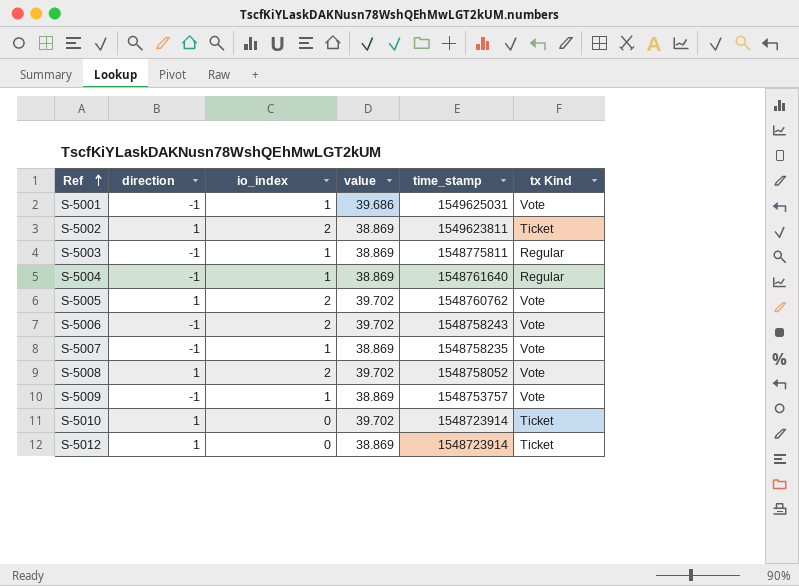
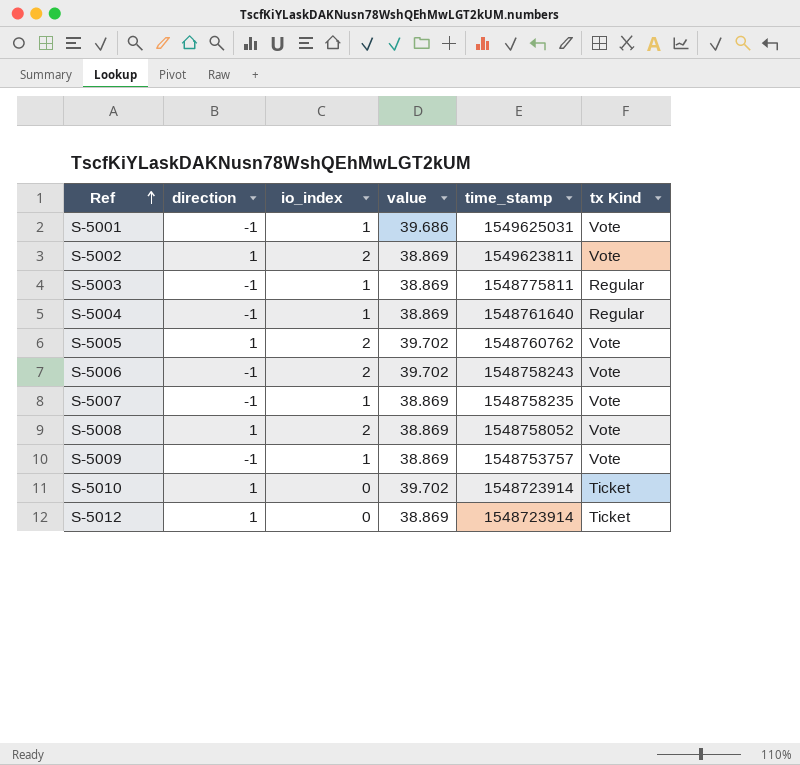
S-5002 | tx Kind: Ticket -> Vote
S-5008 | value: 39.702 -> 38.869

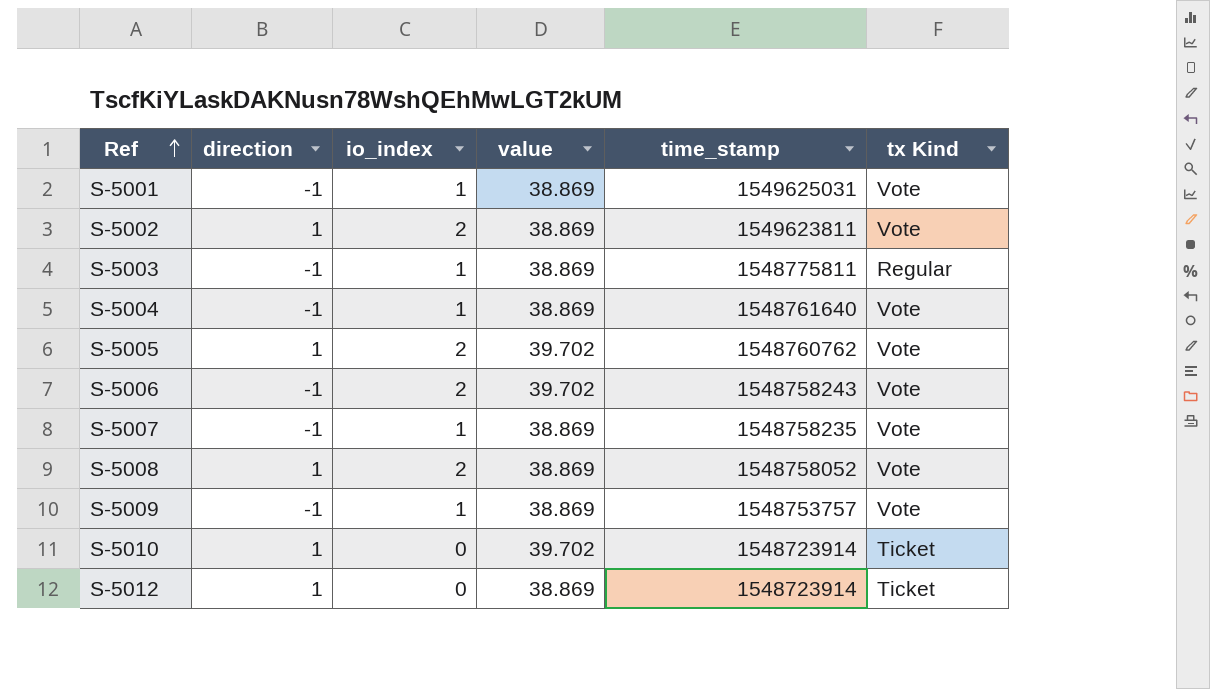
S-5001 | value: 39.686 -> 38.869
S-5004 | tx Kind: Regular -> Vote

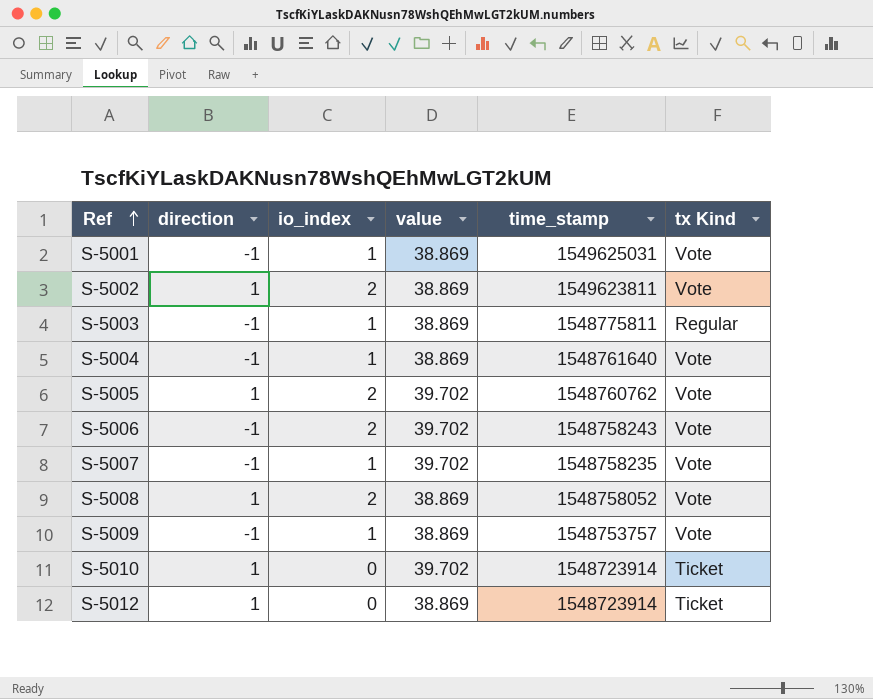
S-5007 | value: 38.869 -> 39.702

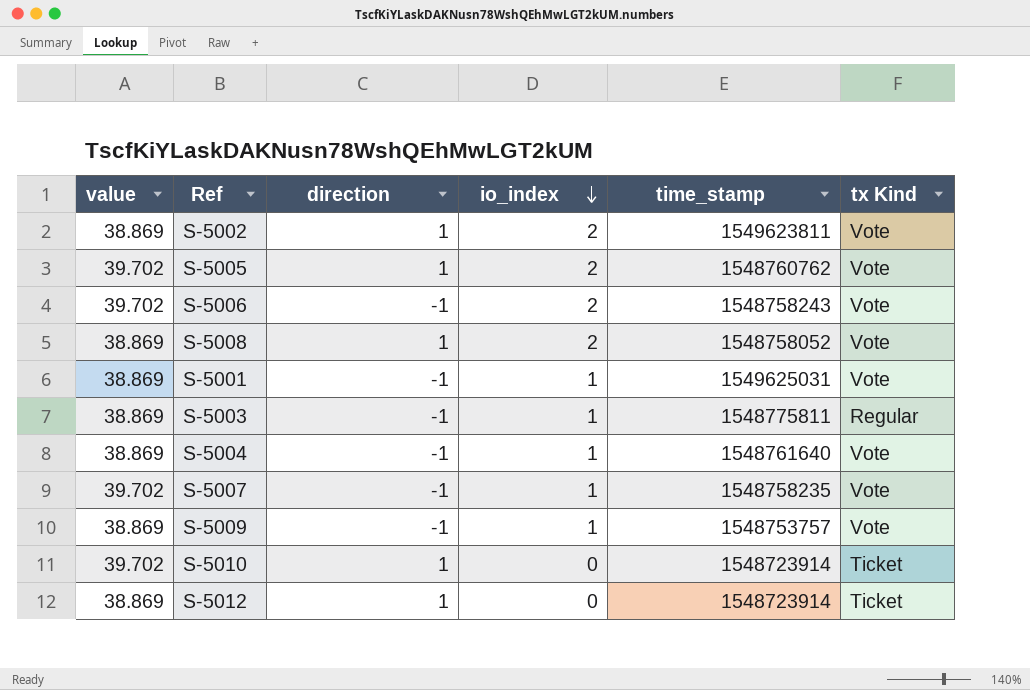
row order: Ref ascending -> io_index descending
column value | position: 4 -> 1

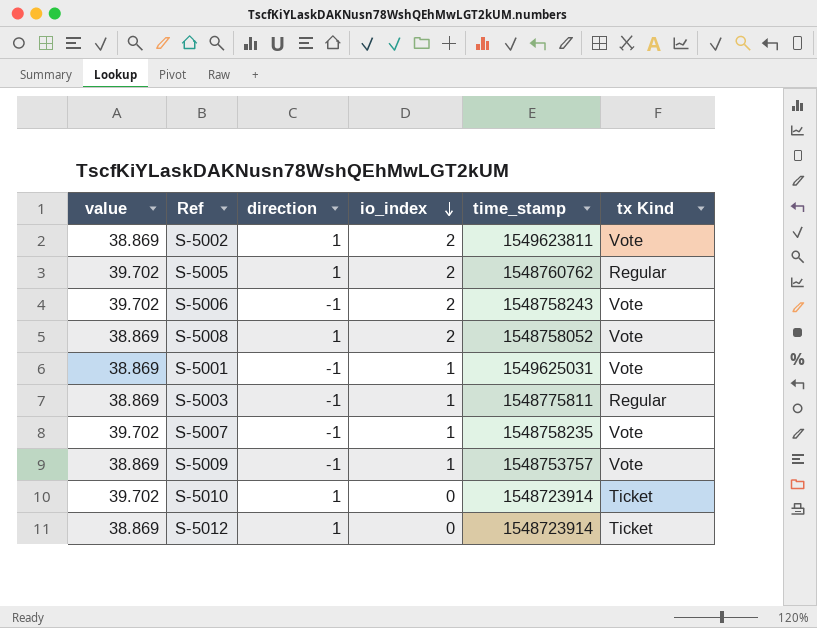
row S-5004: 38.869 | -1 | 1 | 1548761640 | Vote -> none
S-5005 | tx Kind: Vote -> Regular

